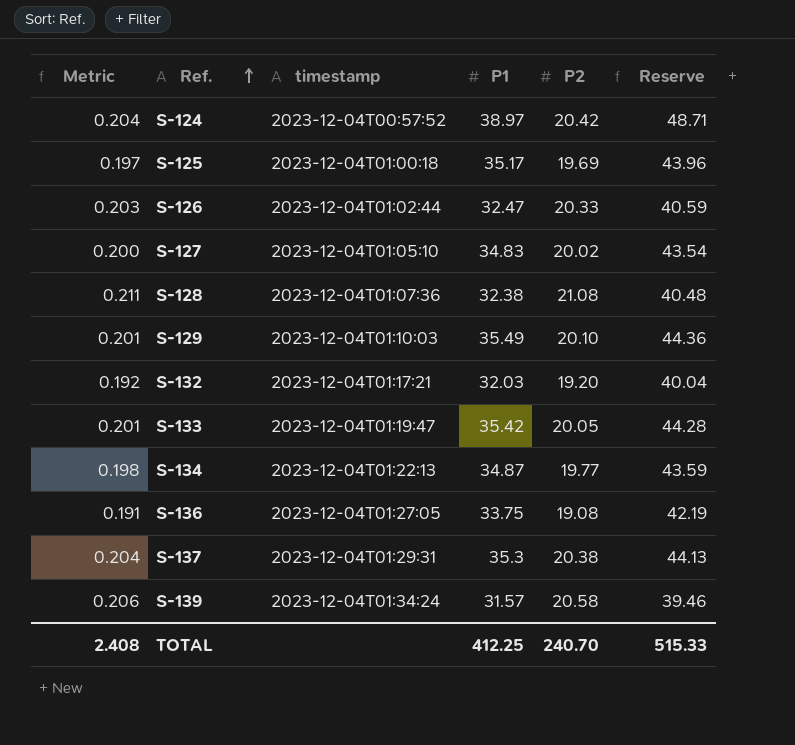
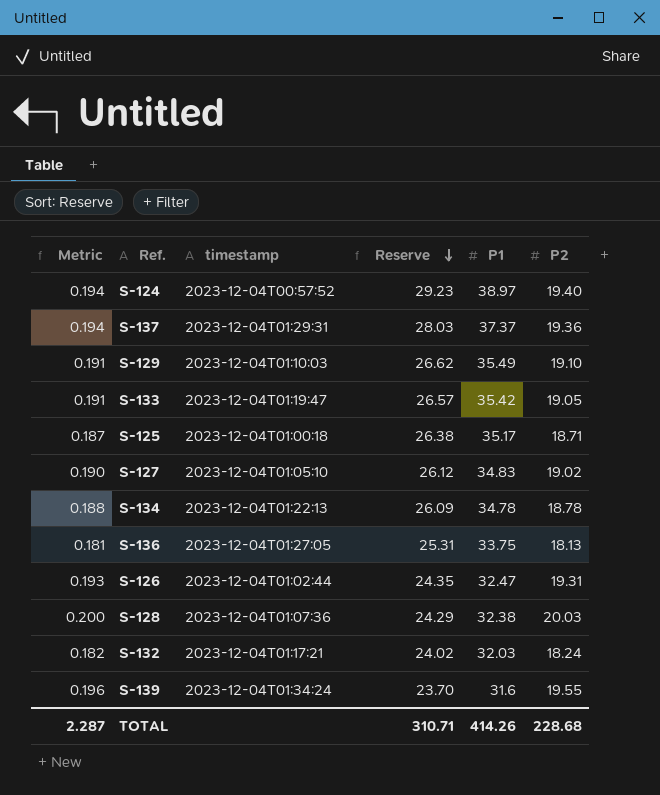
row order: Ref. ascending -> Reserve descending
column Reserve | formula: [P1] * 1.25 -> [P1] * 0.75
column Reserve | position: 6 -> 4
S-124 | Metric: 0.204 -> 0.194
S-124 | P2: 20.42 -> 19.40
S-137 | Metric: 0.204 -> 0.194
S-137 | P1: 35.3 -> 37.37
S-137 | P2: 20.38 -> 19.36
S-129 | Metric: 0.201 -> 0.191
S-129 | P2: 20.10 -> 19.10
S-133 | Metric: 0.201 -> 0.191
S-133 | P2: 20.05 -> 19.05
S-125 | Metric: 0.197 -> 0.187
S-125 | P2: 19.69 -> 18.71
S-127 | Metric: 0.200 -> 0.190
S-127 | P2: 20.02 -> 19.02
S-134 | Metric: 0.198 -> 0.188
S-134 | P1: 34.87 -> 34.78
S-134 | P2: 19.77 -> 18.78
S-136 | Metric: 0.191 -> 0.181
S-136 | P2: 19.08 -> 18.13
S-126 | Metric: 0.203 -> 0.193
S-126 | P2: 20.33 -> 19.31
S-128 | Metric: 0.211 -> 0.200
S-128 | P2: 21.08 -> 20.03
S-132 | Metric: 0.192 -> 0.182
S-132 | P2: 19.20 -> 18.24
S-139 | Metric: 0.206 -> 0.196
S-139 | P1: 31.57 -> 31.6
S-139 | P2: 20.58 -> 19.55
TOTAL | Metric: 2.408 -> 2.287
TOTAL | Reserve: 515.33 -> 310.71
TOTAL | P1: 412.25 -> 414.26
TOTAL | P2: 240.70 -> 228.68

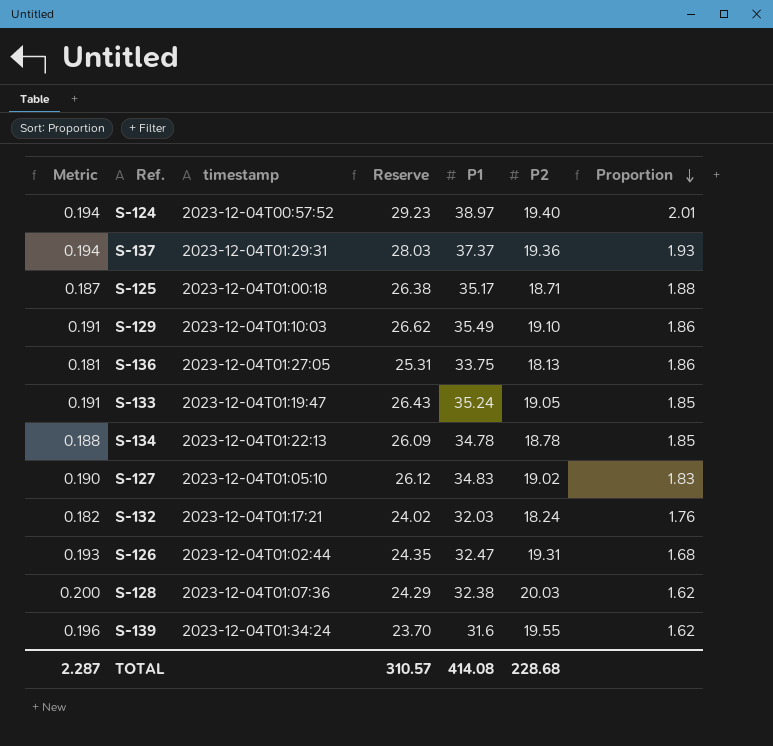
row order: Reserve descending -> Proportion descending
column Proportion | formula: none -> [P1] / [P2]
S-133 | Reserve: 26.57 -> 26.43
S-133 | P1: 35.42 -> 35.24
TOTAL | Reserve: 310.71 -> 310.57
TOTAL | P1: 414.26 -> 414.08

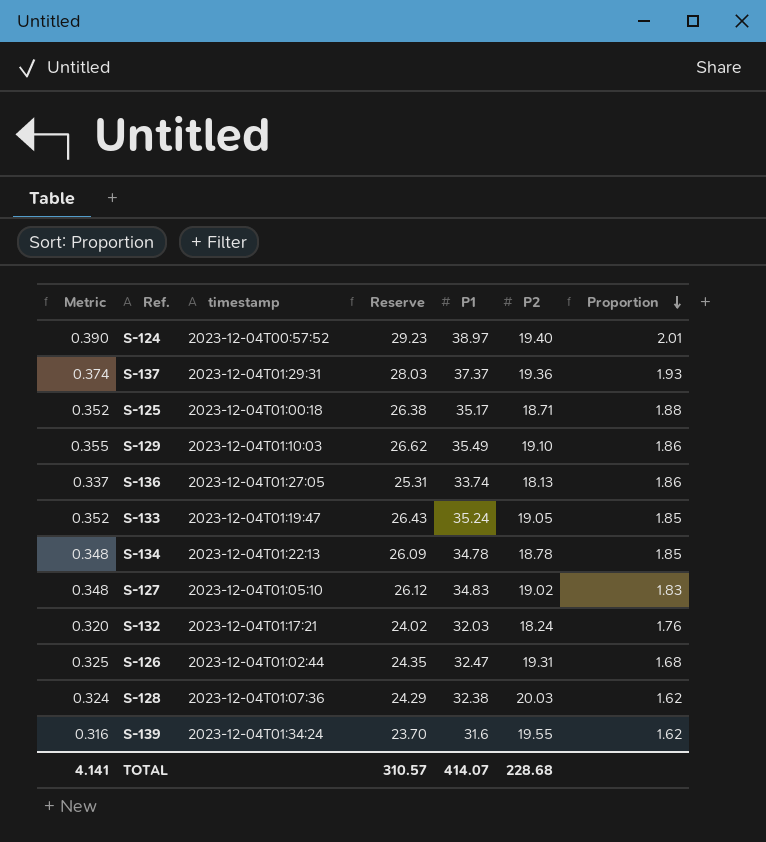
column Metric | formula: [P2] * 0.01 -> [P1] * 0.01
S-136 | P1: 33.75 -> 33.74
TOTAL | Metric: 2.287 -> 4.141
TOTAL | P1: 414.08 -> 414.07

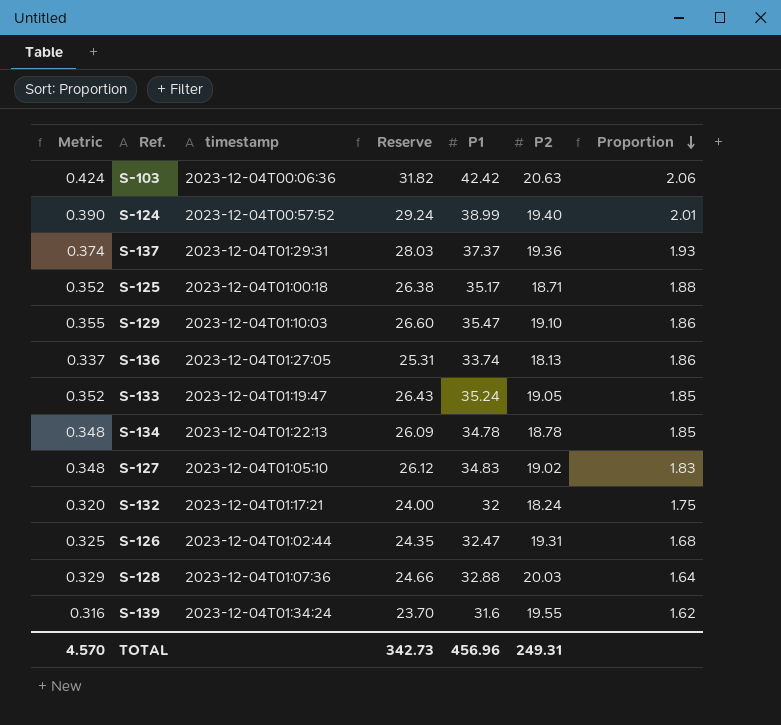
row S-103: none -> 0.424 | 2023-12-04T00:06:36 | 31.82 | 42.42 | 20.63 | 2.06
S-124 | Reserve: 29.23 -> 29.24
S-124 | P1: 38.97 -> 38.99
S-129 | Reserve: 26.62 -> 26.60
S-129 | P1: 35.49 -> 35.47
S-132 | Reserve: 24.02 -> 24.00
S-132 | P1: 32.03 -> 32
S-132 | Proportion: 1.76 -> 1.75
S-128 | Metric: 0.324 -> 0.329
S-128 | Reserve: 24.29 -> 24.66
S-128 | P1: 32.38 -> 32.88
S-128 | Proportion: 1.62 -> 1.64
TOTAL | Metric: 4.141 -> 4.570
TOTAL | Reserve: 310.57 -> 342.73
TOTAL | P1: 414.07 -> 456.96
TOTAL | P2: 228.68 -> 249.31

